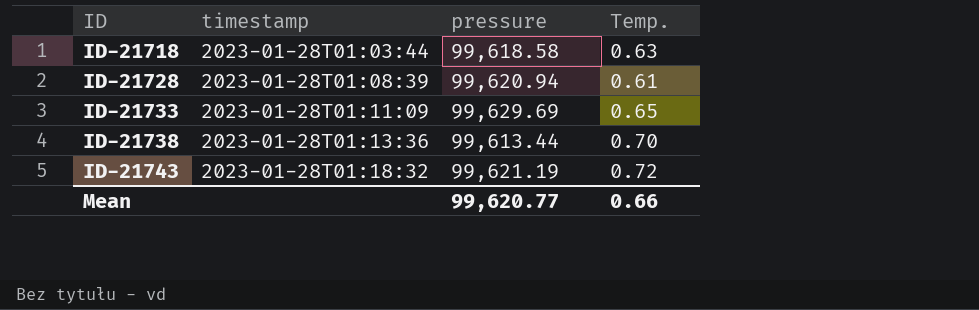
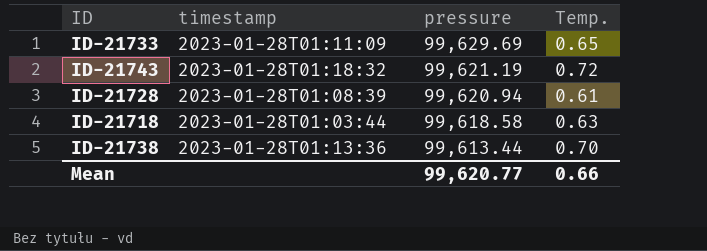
row order: ID ascending -> pressure descending

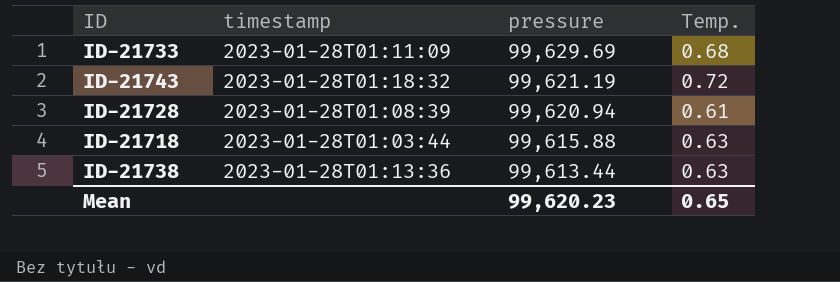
ID-21733 | Temp.: 0.65 -> 0.68
ID-21718 | pressure: 99,618.58 -> 99,615.88
ID-21738 | Temp.: 0.70 -> 0.63
Mean | pressure: 99,620.77 -> 99,620.23
Mean | Temp.: 0.66 -> 0.65

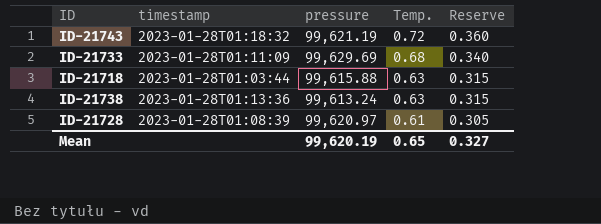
row order: pressure descending -> Temp. descending
column Reserve | formula: none -> [Temp.] * 0.5
ID-21738 | pressure: 99,613.44 -> 99,613.24
ID-21728 | pressure: 99,620.94 -> 99,620.97
Mean | pressure: 99,620.23 -> 99,620.19

